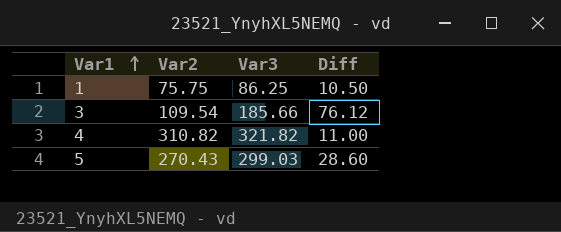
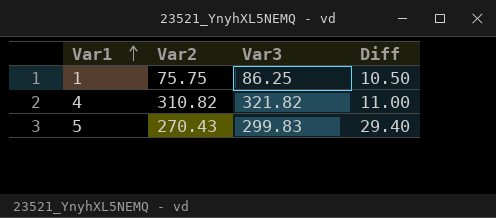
row 3: 109.54 | 185.66 | 76.12 -> none
5 | Var3: 299.03 -> 299.83
5 | Diff: 28.60 -> 29.40

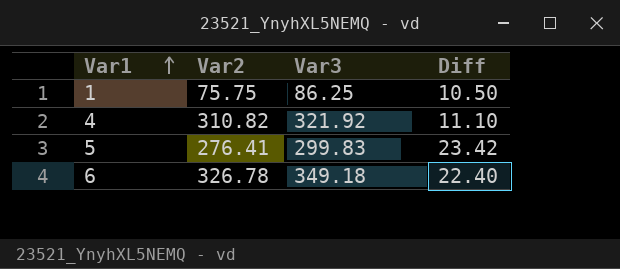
4 | Var3: 321.82 -> 321.92
4 | Diff: 11.00 -> 11.10
5 | Var2: 270.43 -> 276.41
5 | Diff: 29.40 -> 23.42
row 6: none -> 326.78 | 349.18 | 22.40

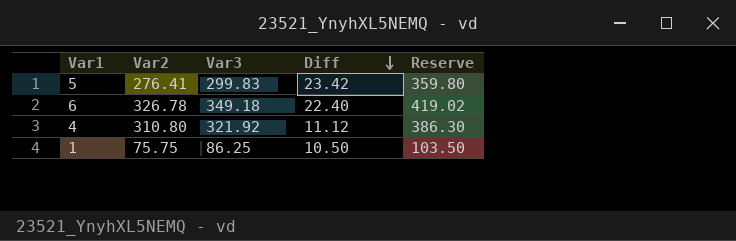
row order: Var1 ascending -> Diff descending
column Reserve | formula: none -> [Var3] * 1.2
4 | Var2: 310.82 -> 310.80
4 | Diff: 11.10 -> 11.12

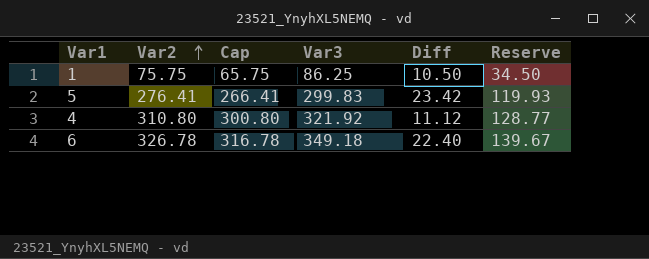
row order: Diff descending -> Var2 ascending
column Cap | formula: none -> [Var2] - 10
column Reserve | formula: [Var3] * 1.2 -> [Var3] * 0.4

